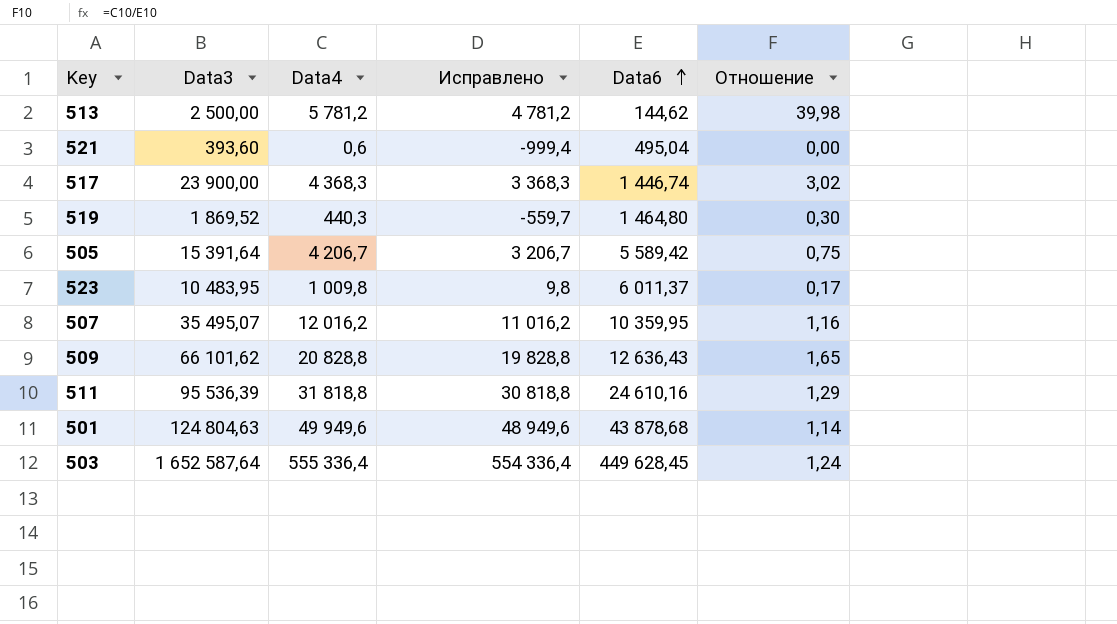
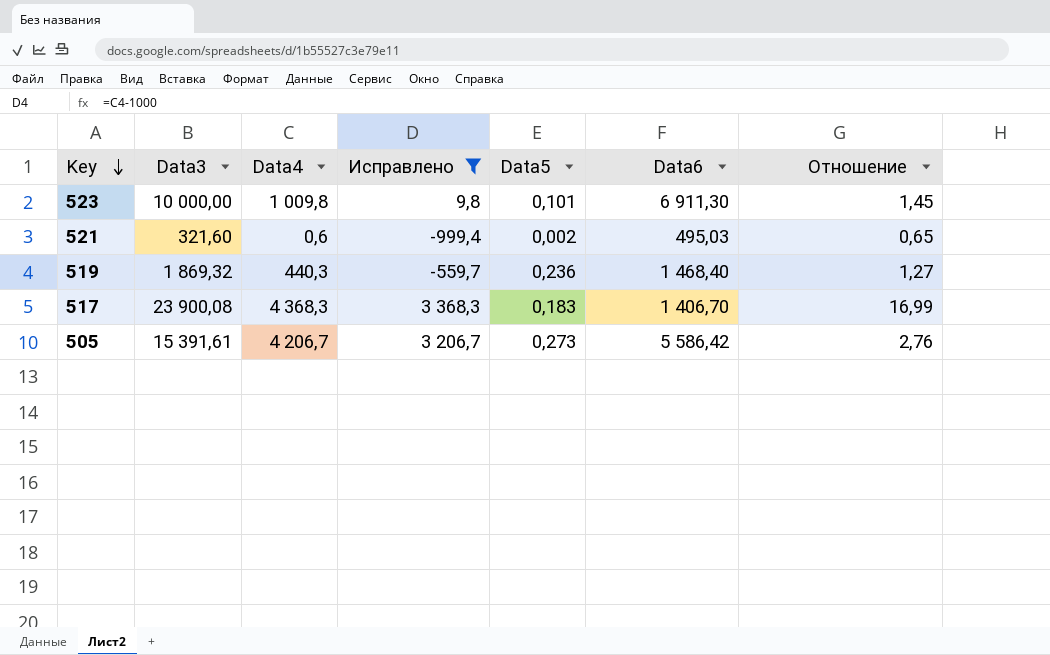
filter: none -> Исправлено <= 3 368,3
row order: Data6 ascending -> Key descending
column Data5 | formula: none -> [Data4] / [Data3]
column Отношение | formula: [Data4] / [Data6] -> [Data3] / [Data6]
523 | Data3: 10 483,95 -> 10 000,00
523 | Data6: 6 011,37 -> 6 911,30
521 | Data3: 393,60 -> 321,60
521 | Data6: 495,04 -> 495,03
519 | Data3: 1 869,52 -> 1 869,32
519 | Data6: 1 464,80 -> 1 468,40
517 | Data3: 23 900,00 -> 23 900,08
517 | Data6: 1 446,74 -> 1 406,70
505 | Data3: 15 391,64 -> 15 391,61
505 | Data6: 5 589,42 -> 5 586,42

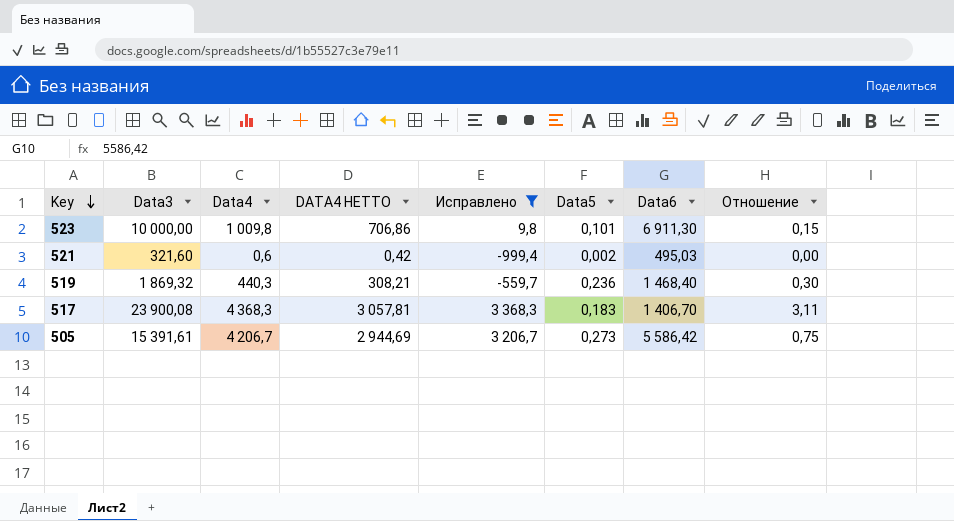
column DATA4 НЕТТО | formula: none -> [Data4] * 0,7
column Отношение | formula: [Data3] / [Data6] -> [Data4] / [Data6]

